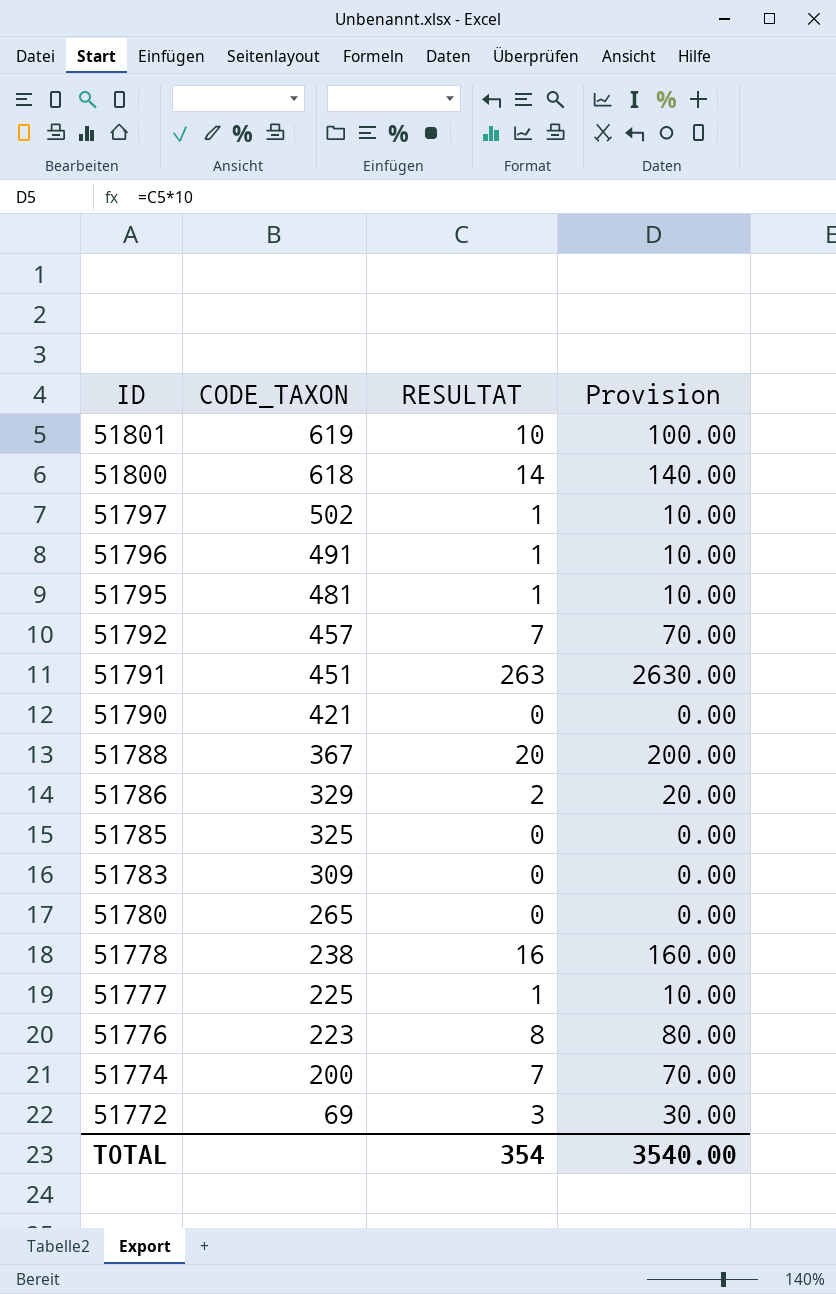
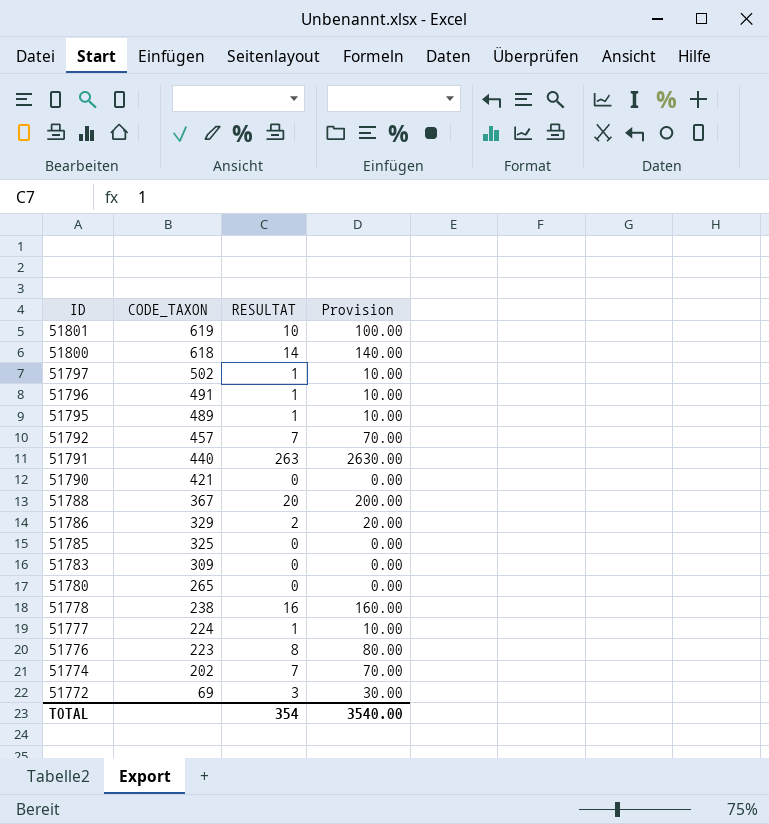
51795 | CODE_TAXON: 481 -> 489
51791 | CODE_TAXON: 451 -> 440
51777 | CODE_TAXON: 225 -> 224
51774 | CODE_TAXON: 200 -> 202

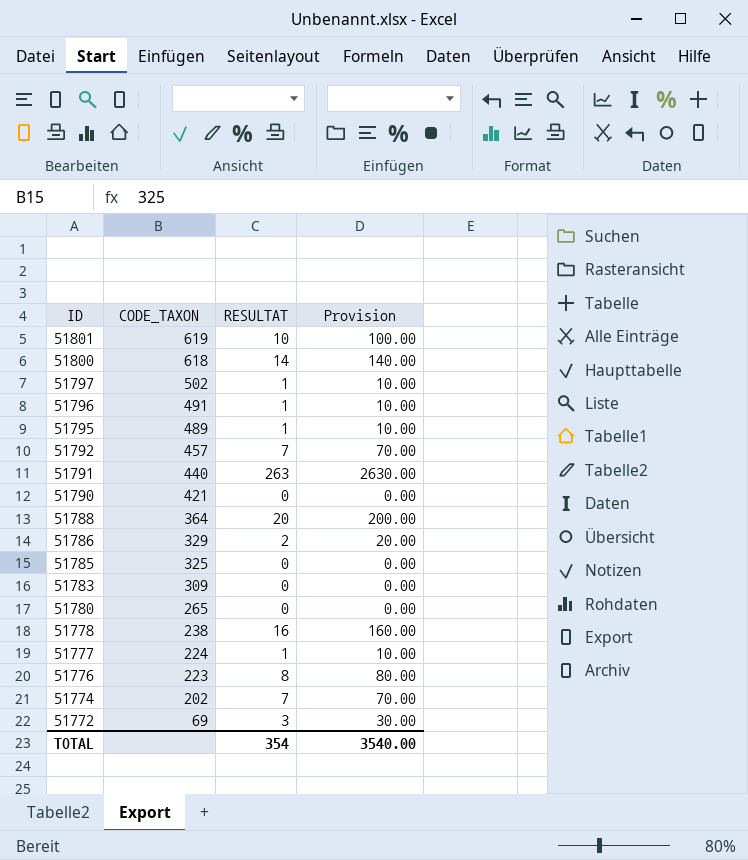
51788 | CODE_TAXON: 367 -> 364

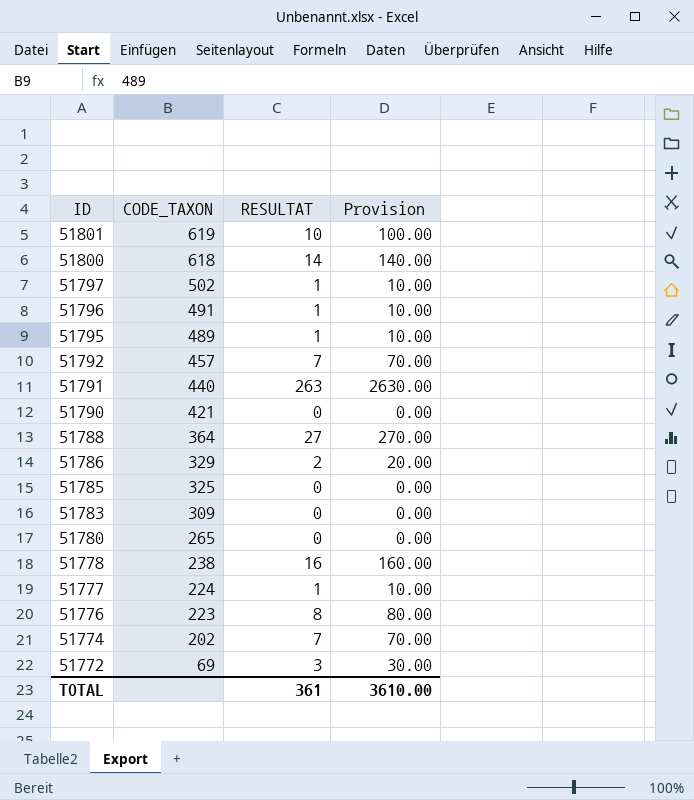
51788 | RESULTAT: 20 -> 27
51788 | Provision: 200.00 -> 270.00
TOTAL | RESULTAT: 354 -> 361
TOTAL | Provision: 3540.00 -> 3610.00

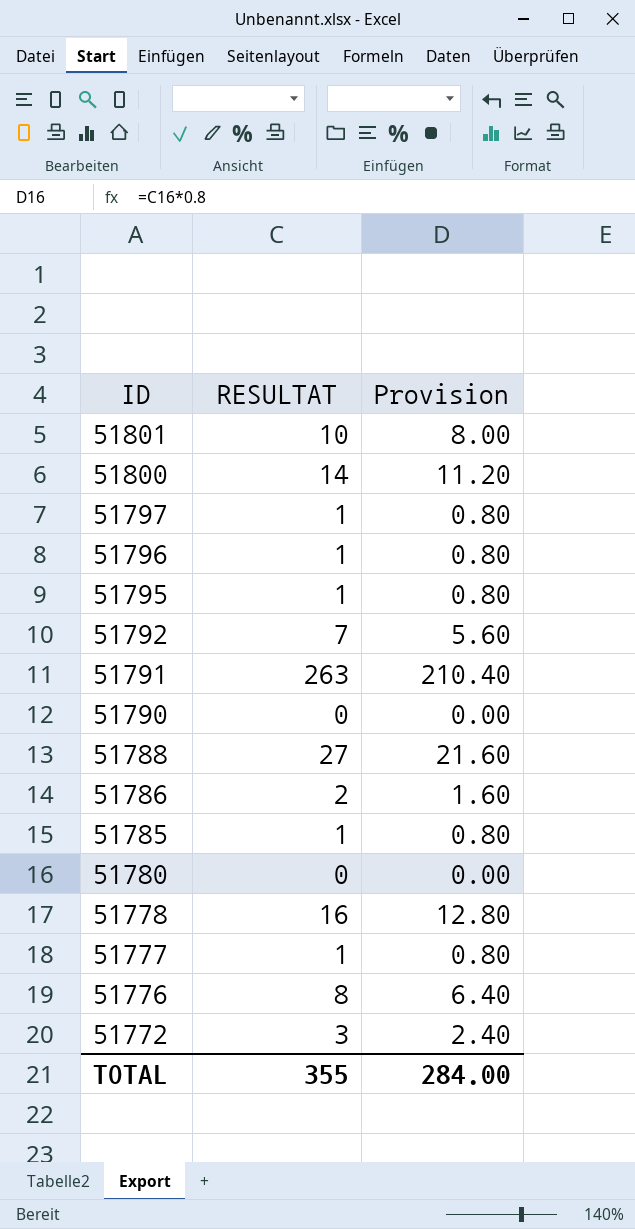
column CODE_TAXON | position: 2 -> none
column Provision | formula: [RESULTAT] * 10 -> [RESULTAT] * 0.8
row 51783: 309 | 0 | 0.00 -> none
row 51774: 202 | 7 | 70.00 -> none
51785 | RESULTAT: 0 -> 1
TOTAL | RESULTAT: 361 -> 355
TOTAL | Provision: 3610.00 -> 284.00

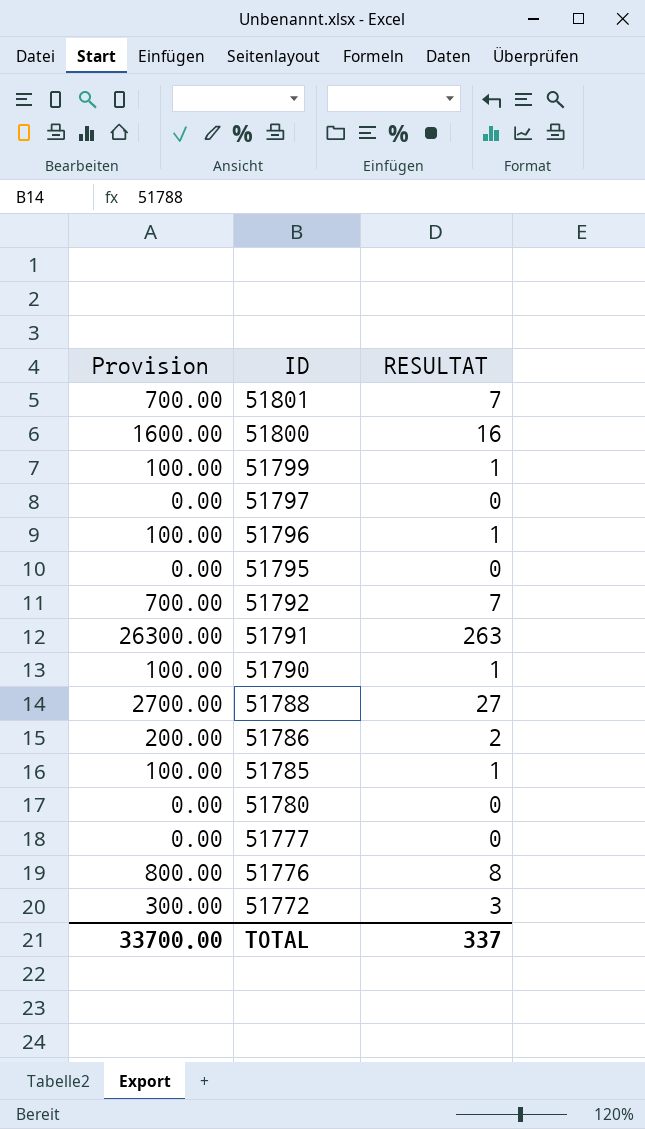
column Provision | formula: [RESULTAT] * 0.8 -> [RESULTAT] * 100
column Provision | position: 3 -> 1
row 51778: 16 | 12.80 -> none
51801 | RESULTAT: 10 -> 7
51800 | RESULTAT: 14 -> 16
row 51799: none -> 100.00 | 1
51797 | RESULTAT: 1 -> 0
51795 | RESULTAT: 1 -> 0
51790 | RESULTAT: 0 -> 1
51777 | RESULTAT: 1 -> 0
TOTAL | Provision: 284.00 -> 33700.00
TOTAL | RESULTAT: 355 -> 337

